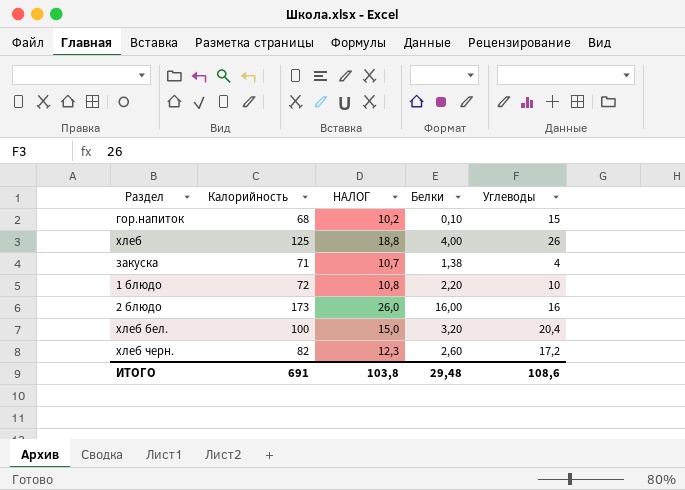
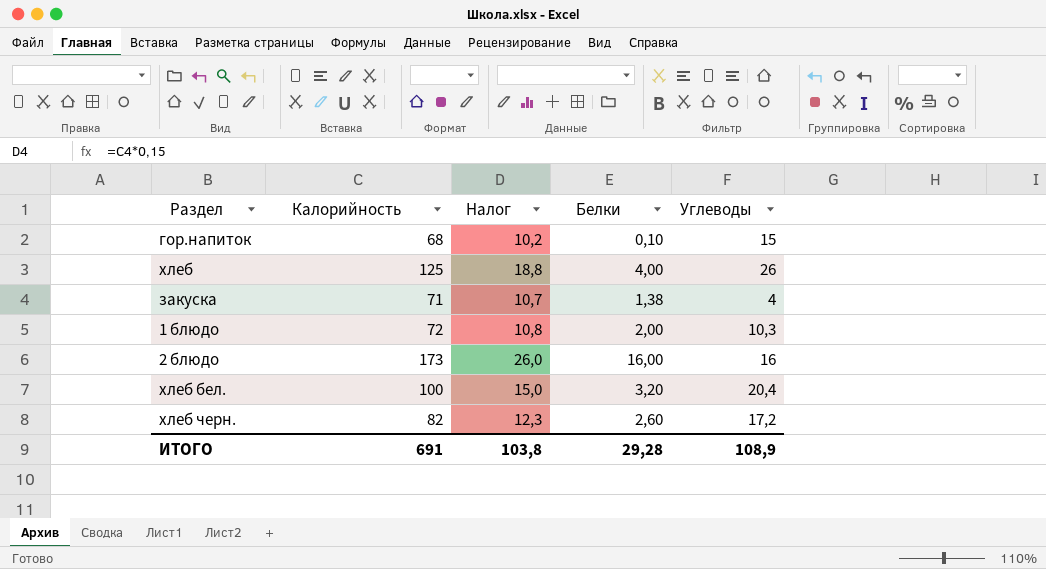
column name: НАЛОГ -> Налог
1 блюдо | Белки: 2,20 -> 2,00
1 блюдо | Углеводы: 10 -> 10,3
ИТОГО | Белки: 29,48 -> 29,28
ИТОГО | Углеводы: 108,6 -> 108,9

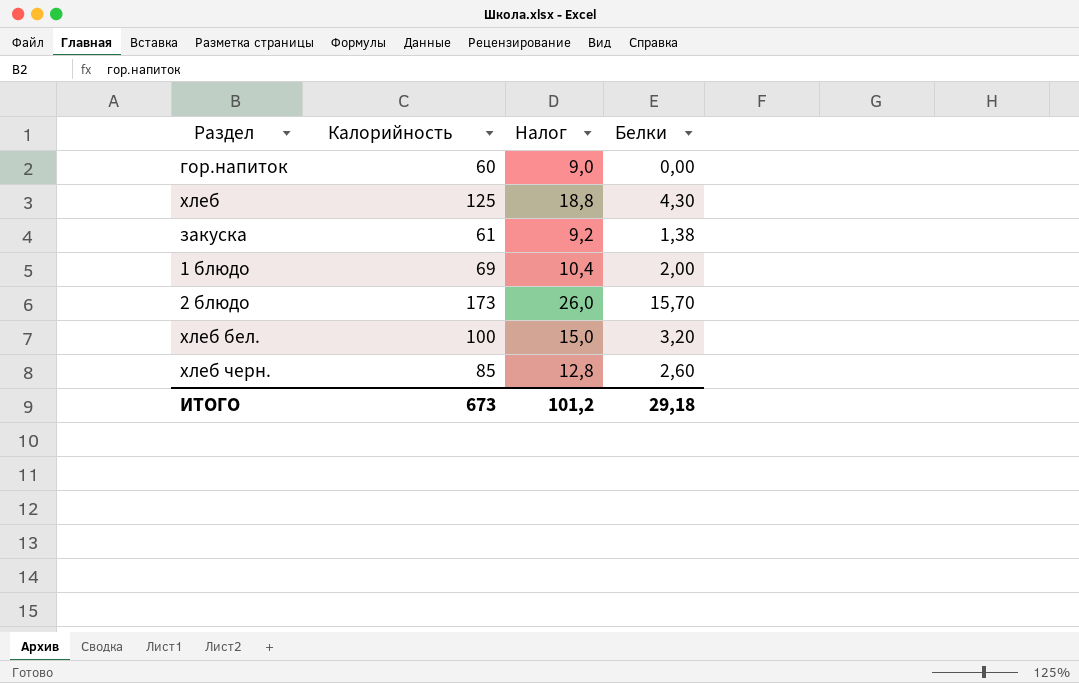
column Углеводы | position: 5 -> none
гор.напиток | Калорийность: 68 -> 60
гор.напиток | Налог: 10,2 -> 9,0
гор.напиток | Белки: 0,10 -> 0,00
хлеб | Белки: 4,00 -> 4,30
закуска | Калорийность: 71 -> 61
закуска | Налог: 10,7 -> 9,2
1 блюдо | Калорийность: 72 -> 69
1 блюдо | Налог: 10,8 -> 10,4
2 блюдо | Белки: 16,00 -> 15,70
хлеб черн. | Калорийность: 82 -> 85
хлеб черн. | Налог: 12,3 -> 12,8
ИТОГО | Калорийность: 691 -> 673
ИТОГО | Налог: 103,8 -> 101,2
ИТОГО | Белки: 29,28 -> 29,18

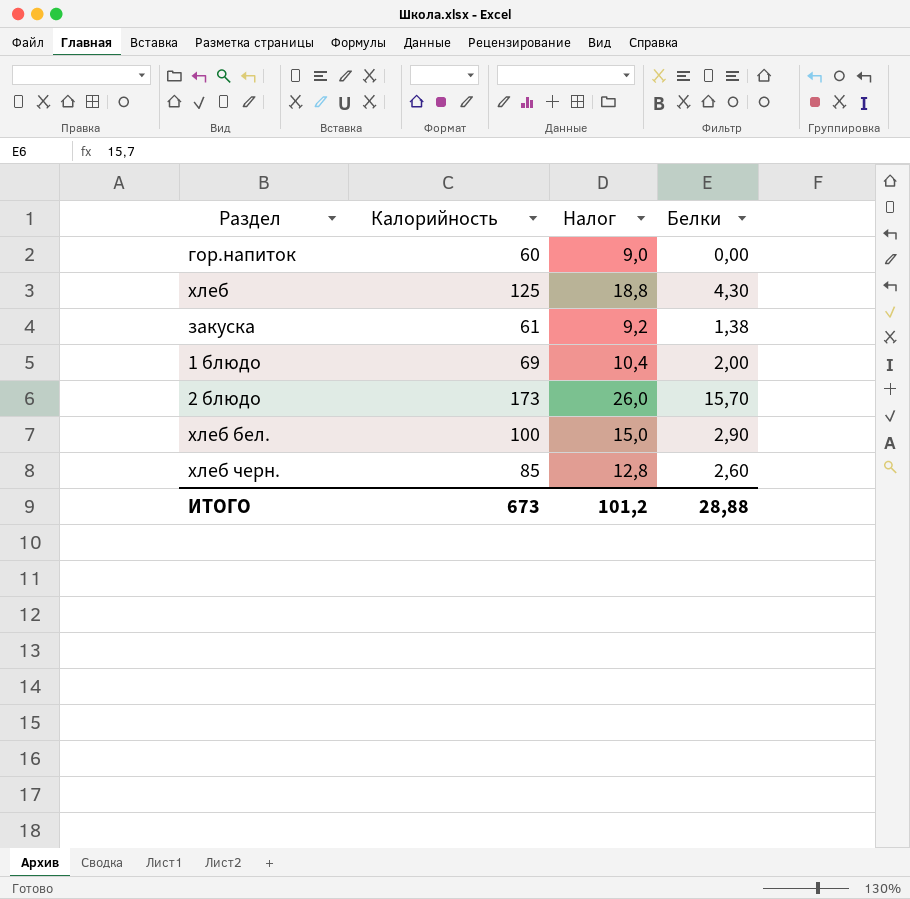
хлеб бел. | Белки: 3,20 -> 2,90
ИТОГО | Белки: 29,18 -> 28,88

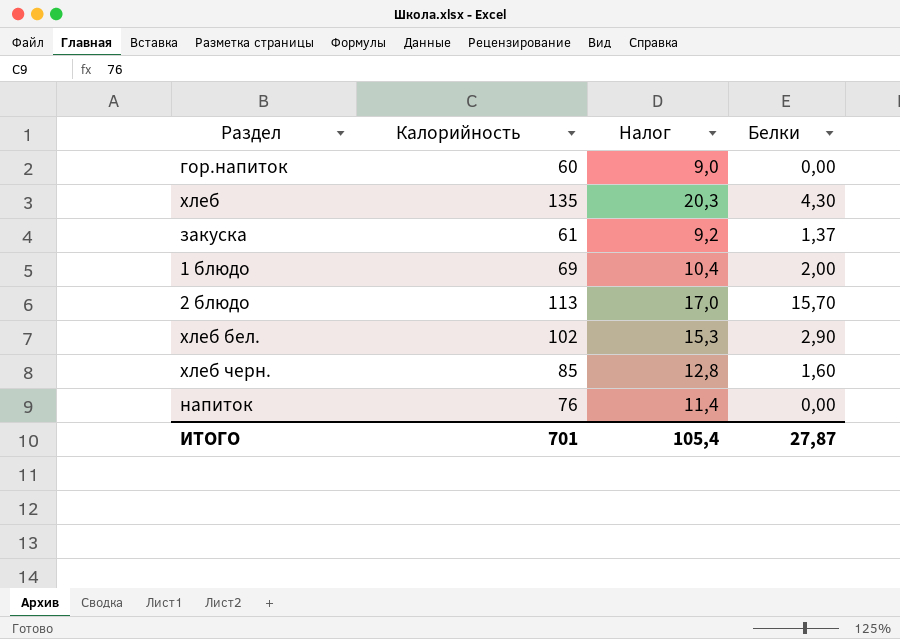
хлеб | Калорийность: 125 -> 135
хлеб | Налог: 18,8 -> 20,3
закуска | Белки: 1,38 -> 1,37
2 блюдо | Калорийность: 173 -> 113
2 блюдо | Налог: 26,0 -> 17,0
хлеб бел. | Калорийность: 100 -> 102
хлеб бел. | Налог: 15,0 -> 15,3
хлеб черн. | Белки: 2,60 -> 1,60
row напиток: none -> 76 | 11,4 | 0,00
ИТОГО | Калорийность: 673 -> 701
ИТОГО | Налог: 101,2 -> 105,4
ИТОГО | Белки: 28,88 -> 27,87

